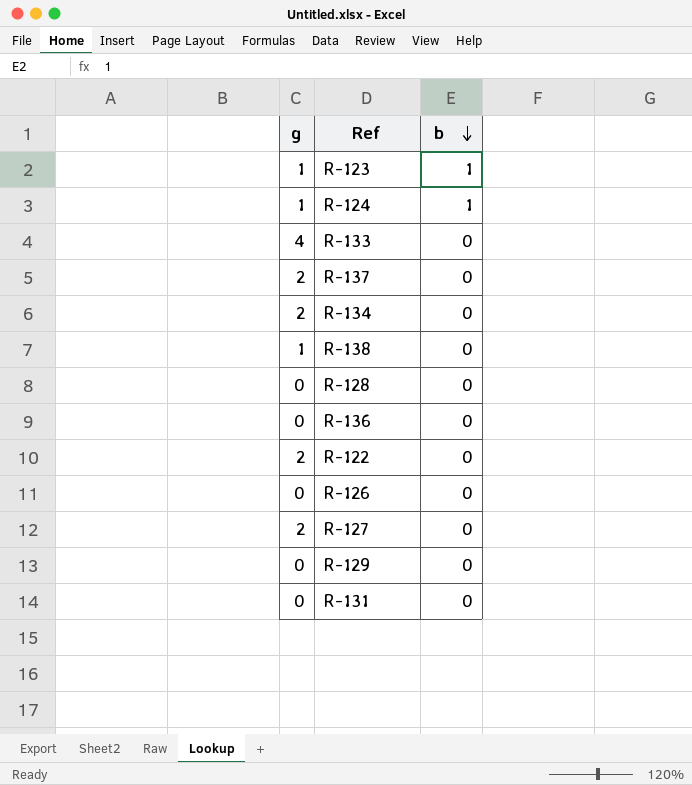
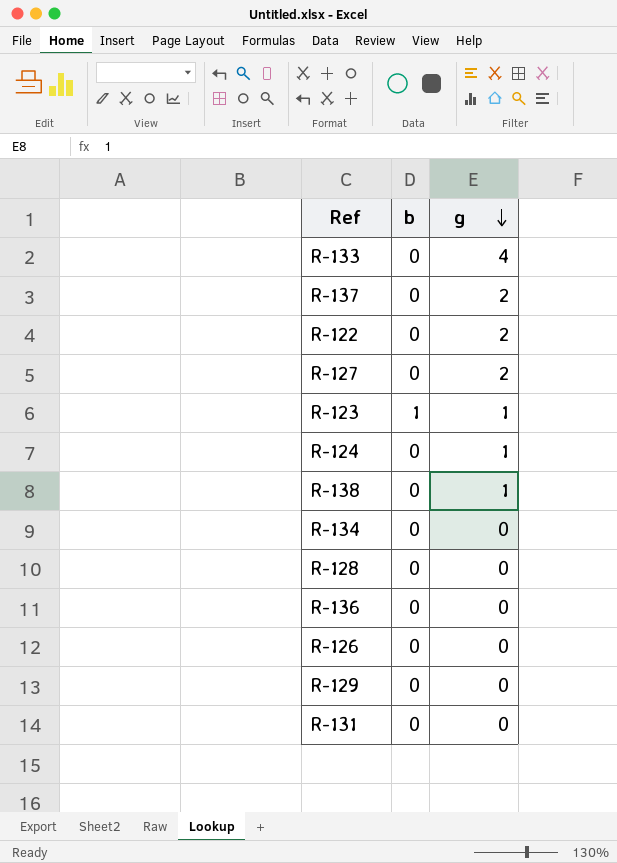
row order: b descending -> g descending
column g | position: 1 -> 3
R-124 | b: 1 -> 0
R-134 | g: 2 -> 0

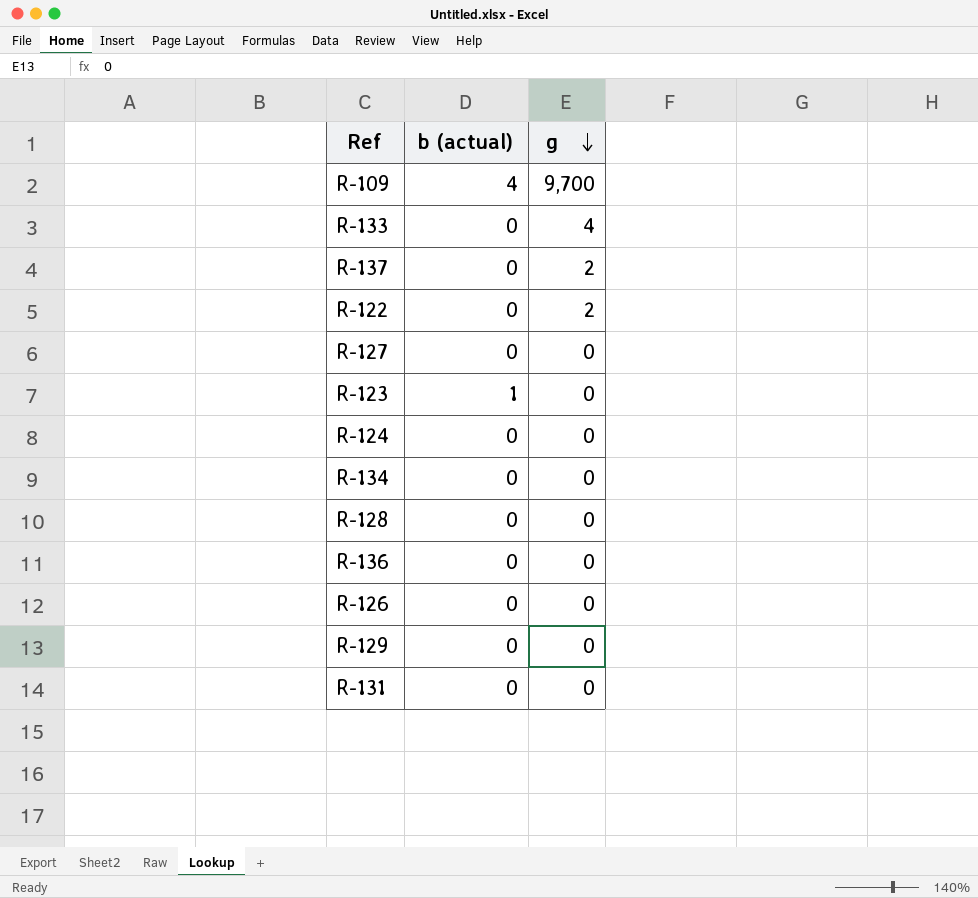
column name: b -> b (actual)
row R-138: 0 | 1 -> none
row R-109: none -> 4 | 9,700
R-127 | g: 2 -> 0
R-123 | g: 1 -> 0
R-124 | g: 1 -> 0

